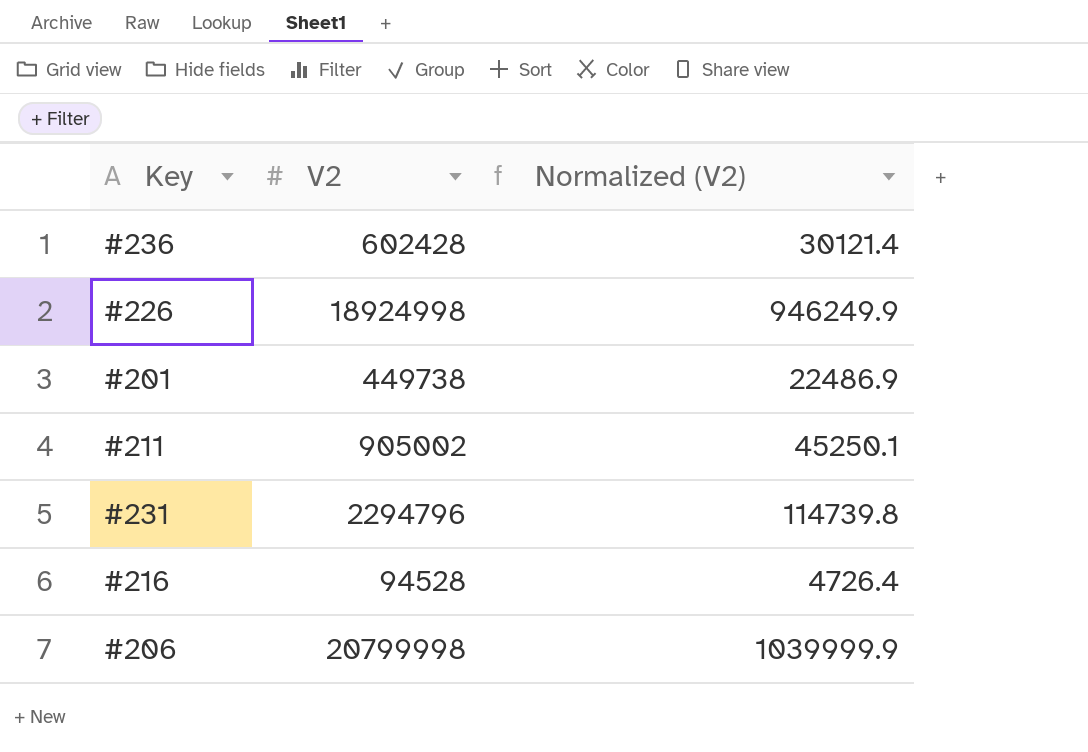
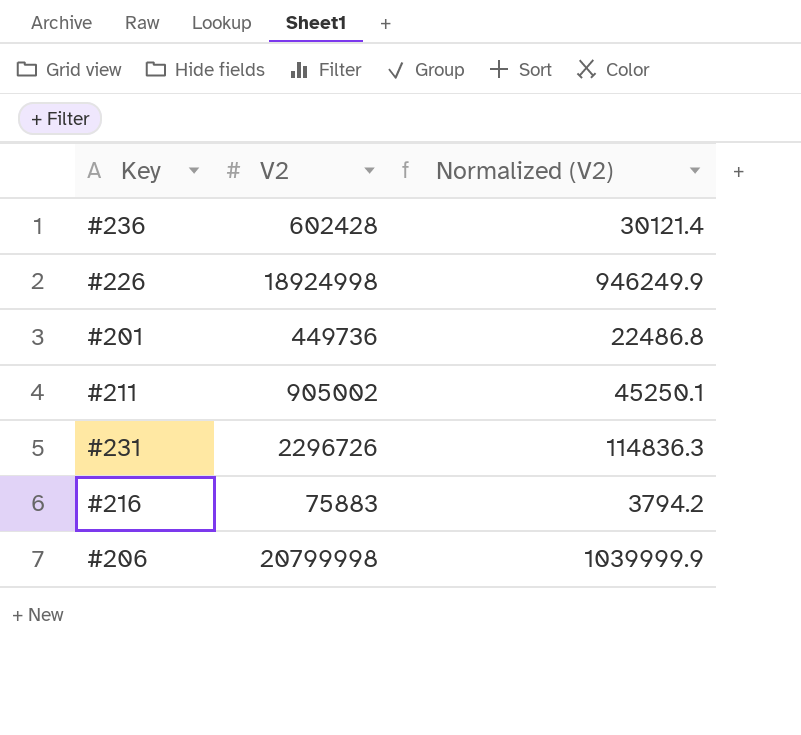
#201 | V2: 449738 -> 449736
#201 | Normalized (V2): 22486.9 -> 22486.8
#231 | V2: 2294796 -> 2296726
#231 | Normalized (V2): 114739.8 -> 114836.3
#216 | V2: 94528 -> 75883
#216 | Normalized (V2): 4726.4 -> 3794.2

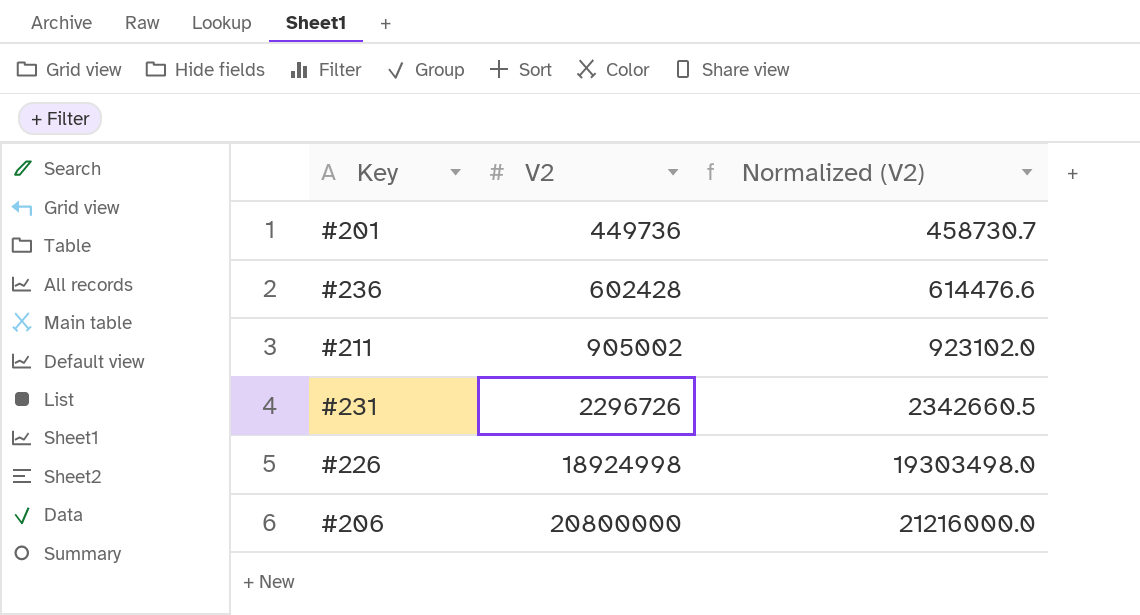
row order: none -> V2 ascending
column Normalized (V2) | formula: [V2] * 0.05 -> [V2] * 1.02
row #216: 75883 | 3794.2 -> none
#206 | V2: 20799998 -> 20800000

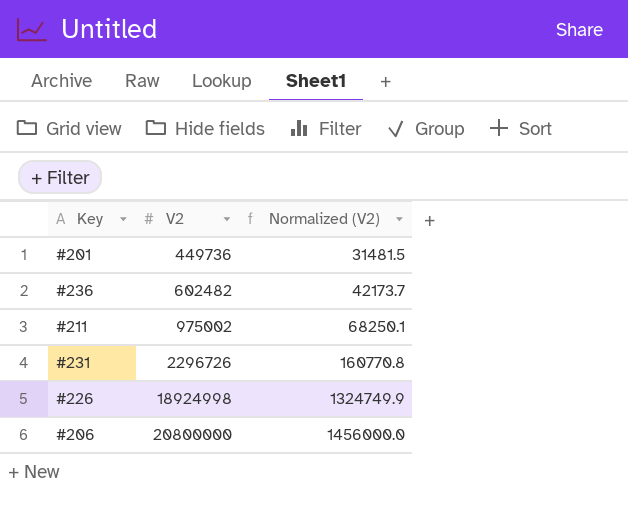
column Normalized (V2) | formula: [V2] * 1.02 -> [V2] * 0.07
#236 | V2: 602428 -> 602482
#211 | V2: 905002 -> 975002

